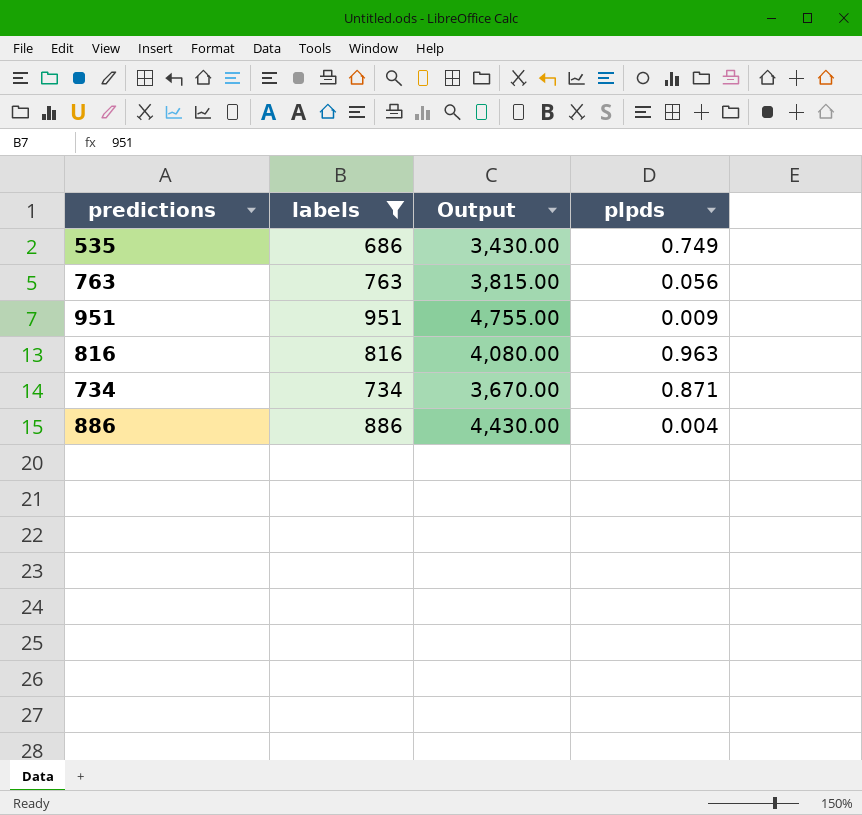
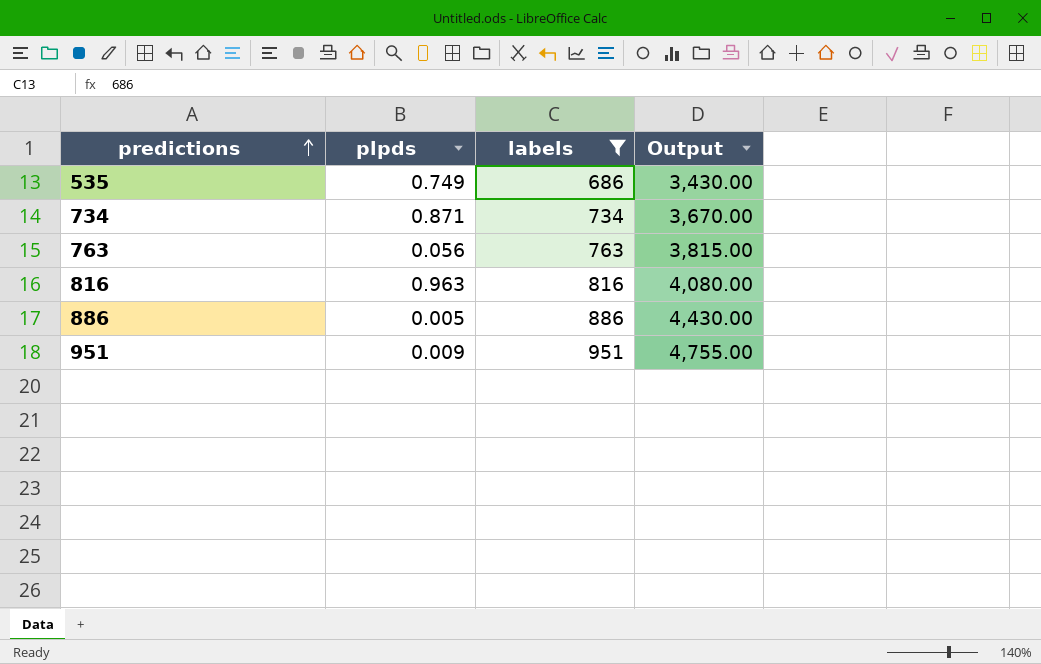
row order: none -> predictions ascending
column plpds | position: 4 -> 2
886 | plpds: 0.004 -> 0.005

